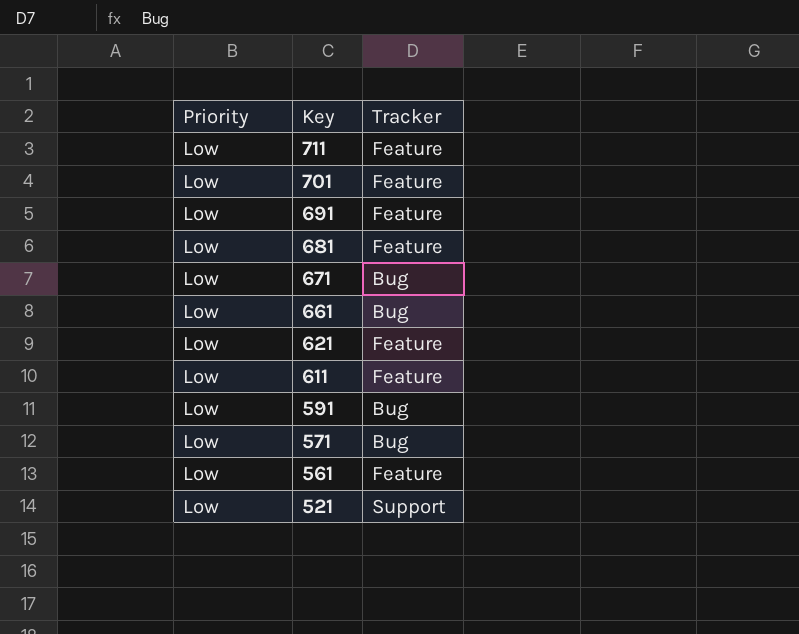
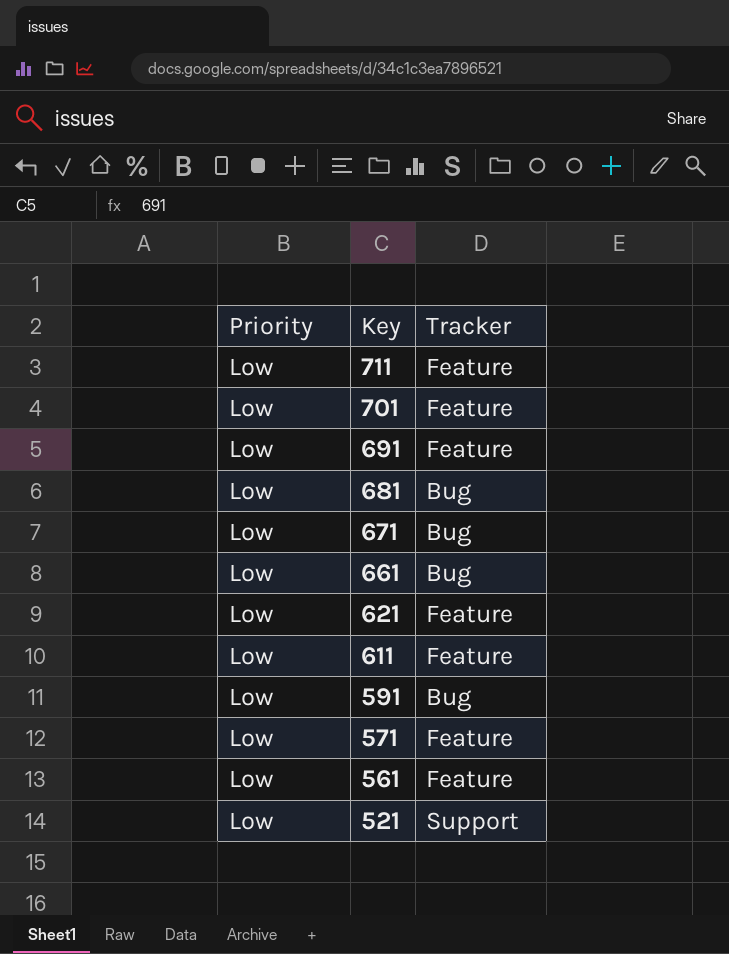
681 | Tracker: Feature -> Bug
571 | Tracker: Bug -> Feature

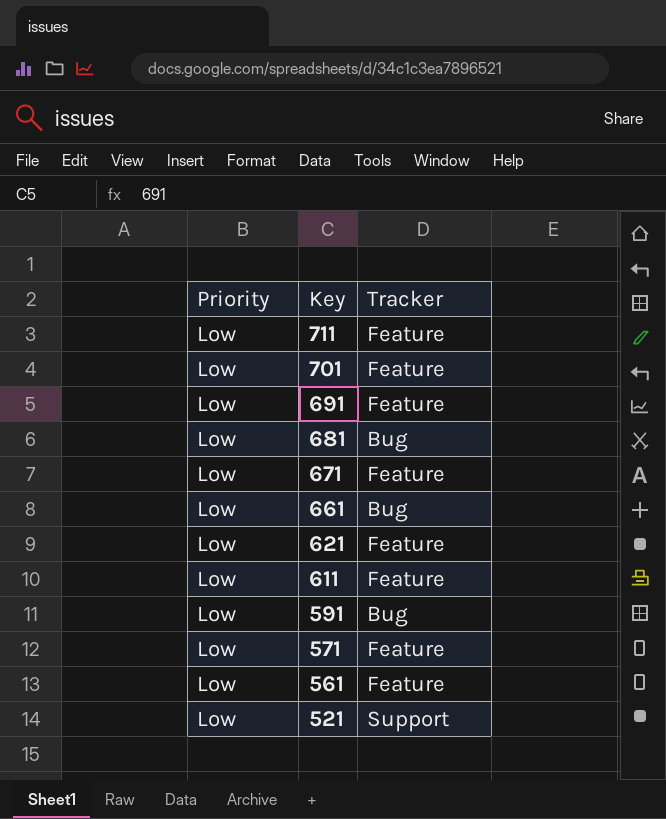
671 | Tracker: Bug -> Feature

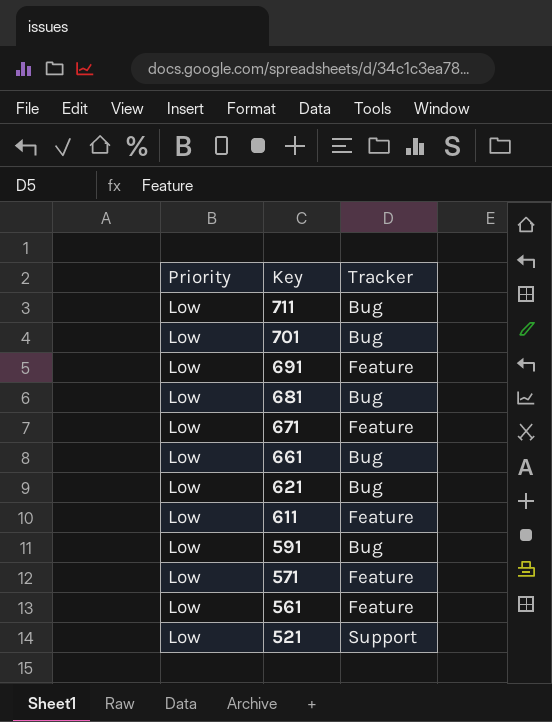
711 | Tracker: Feature -> Bug
701 | Tracker: Feature -> Bug
621 | Tracker: Feature -> Bug

